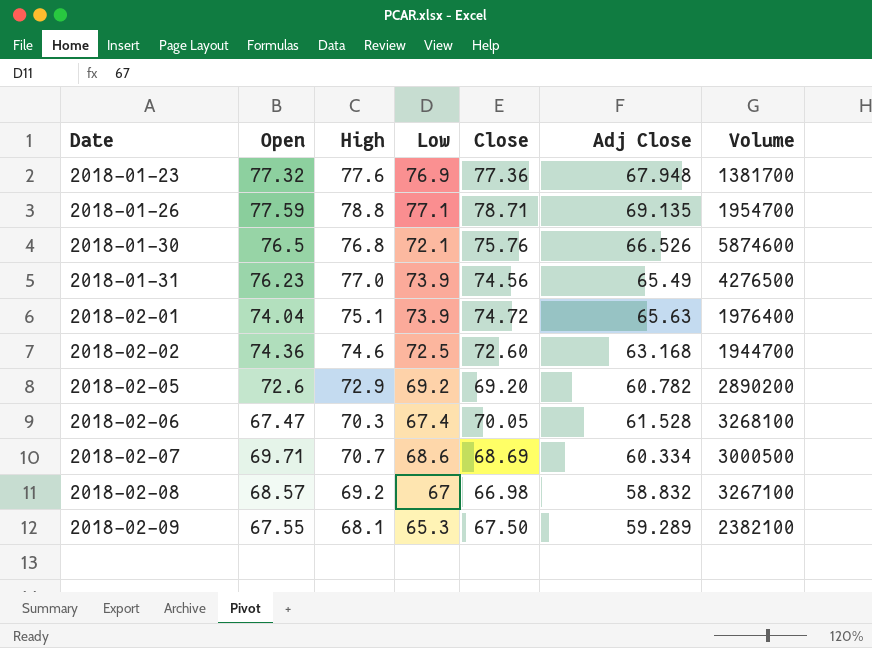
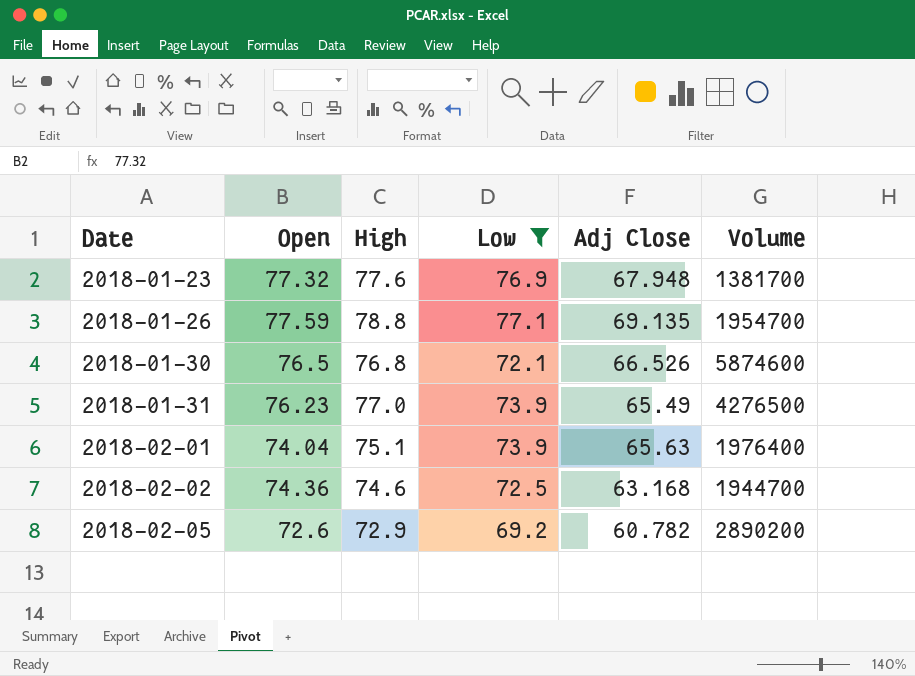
filter: none -> Low >= 69.2
column Close | position: 5 -> none

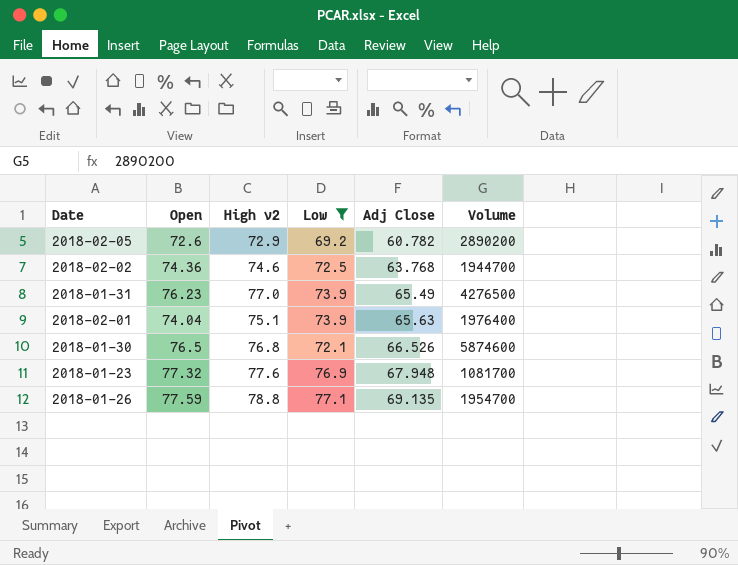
row order: Date ascending -> Adj Close ascending
column name: High -> High v2
2018-02-02 | Adj Close: 63.168 -> 63.768
2018-01-23 | Volume: 1381700 -> 1081700

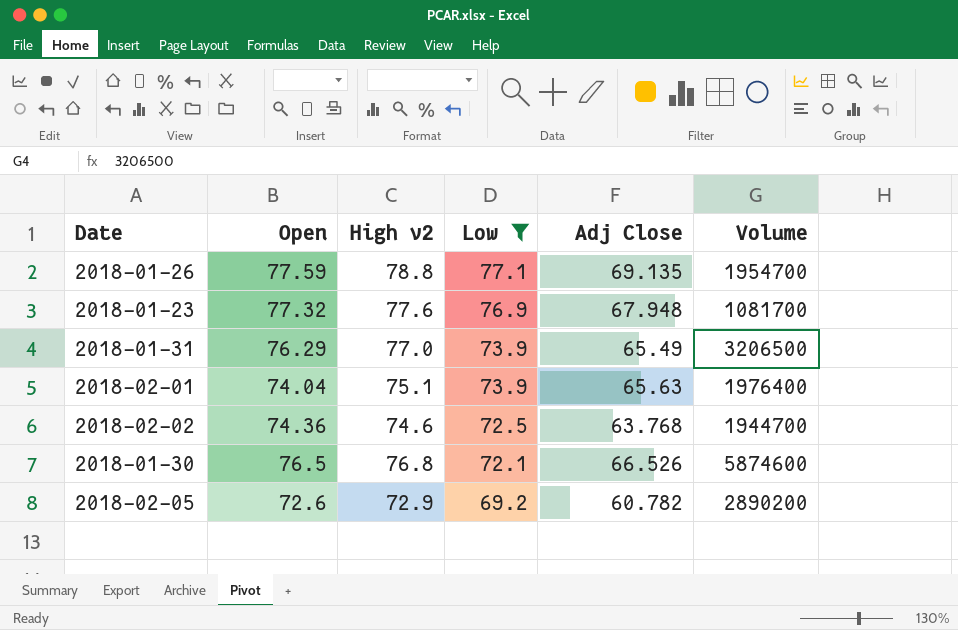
row order: Adj Close ascending -> Low descending
2018-01-31 | Open: 76.23 -> 76.29
2018-01-31 | Volume: 4276500 -> 3206500

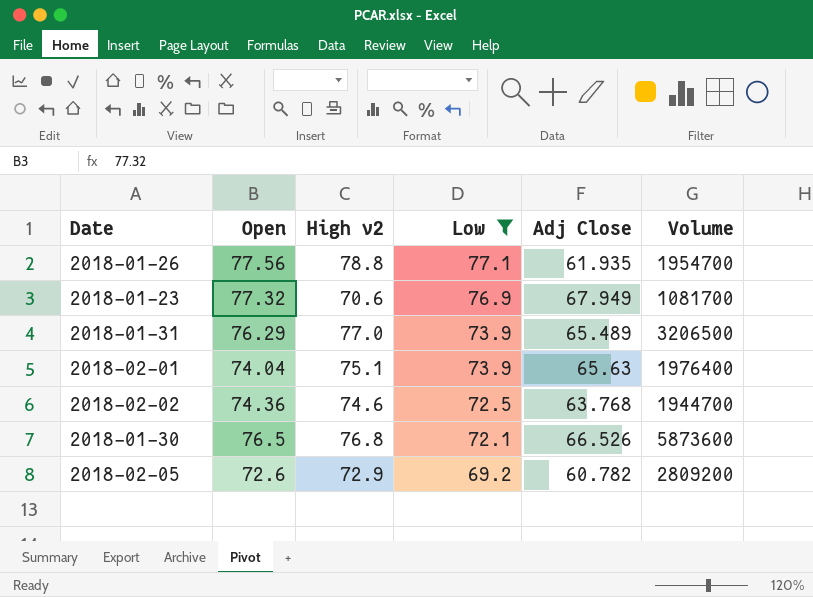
2018-01-26 | Open: 77.59 -> 77.56
2018-01-26 | Adj Close: 69.135 -> 61.935
2018-01-23 | High v2: 77.6 -> 70.6
2018-01-23 | Adj Close: 67.948 -> 67.949
2018-01-31 | Adj Close: 65.49 -> 65.489
2018-01-30 | Volume: 5874600 -> 5873600
2018-02-05 | Volume: 2890200 -> 2809200

